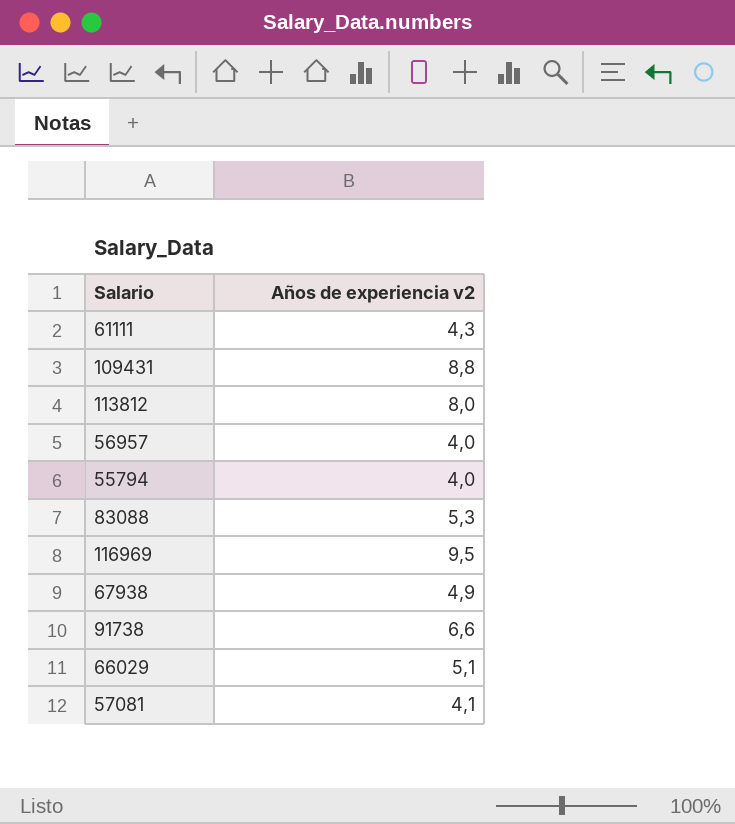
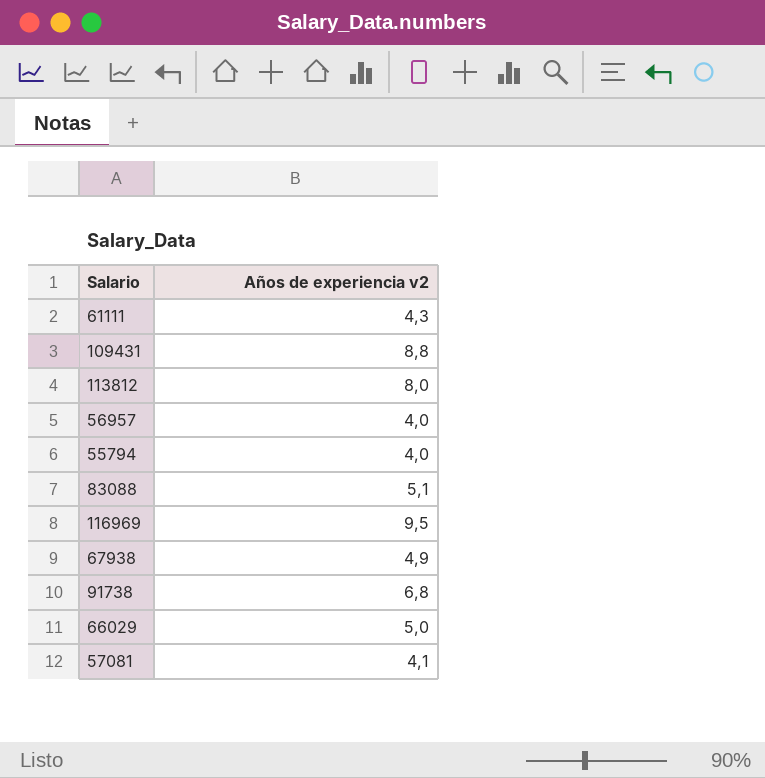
83088 | Años de experiencia v2: 5,3 -> 5,1
91738 | Años de experiencia v2: 6,6 -> 6,8
66029 | Años de experiencia v2: 5,1 -> 5,0

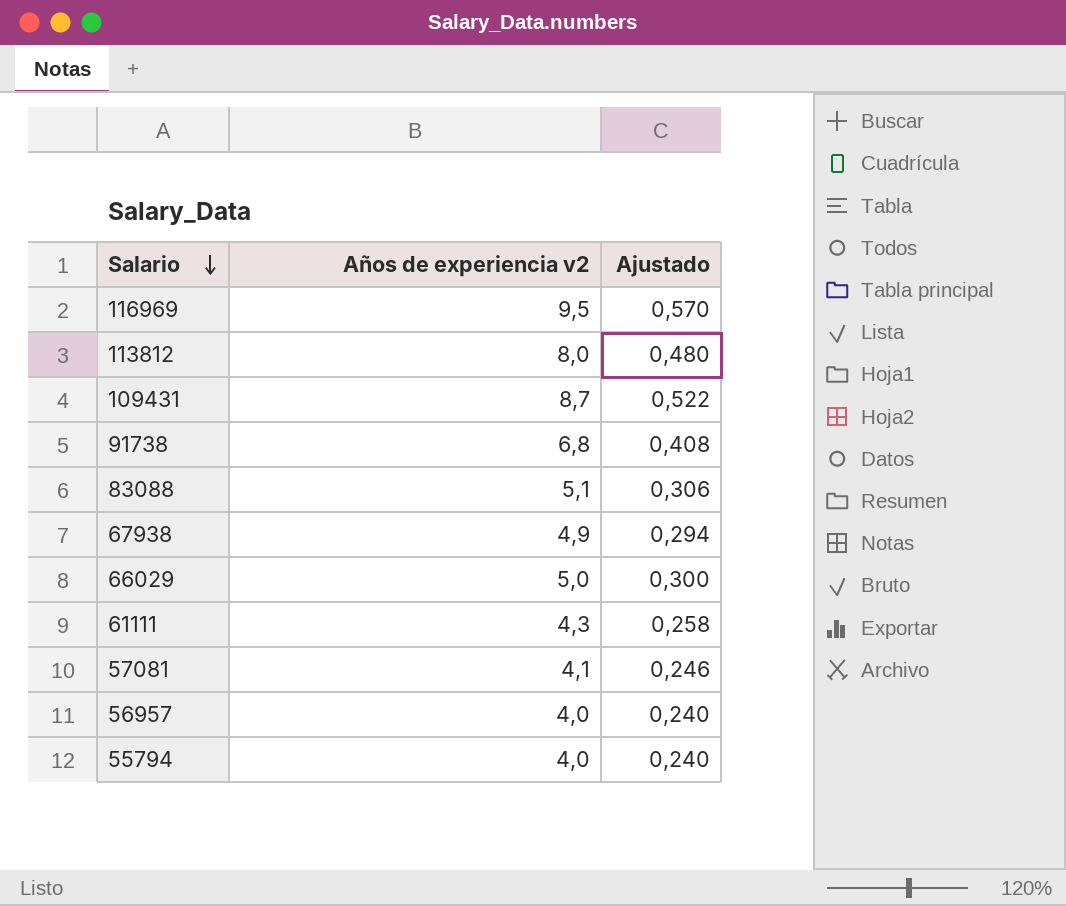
row order: none -> Salario descending
column Ajustado | formula: none -> [Años de experiencia v2] * 0,06
109431 | Años de experiencia v2: 8,8 -> 8,7

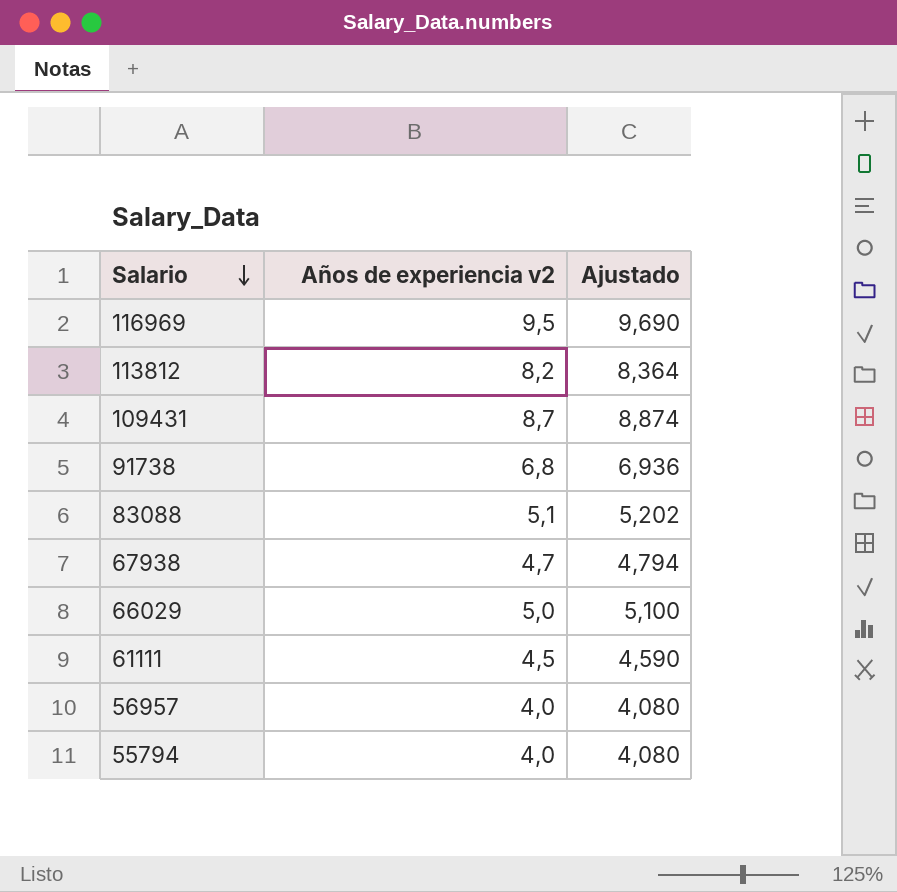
column Ajustado | formula: [Años de experiencia v2] * 0,06 -> [Años de experiencia v2] * 1,02
row 57081: 4,1 | 0,246 -> none
113812 | Años de experiencia v2: 8,0 -> 8,2
67938 | Años de experiencia v2: 4,9 -> 4,7
61111 | Años de experiencia v2: 4,3 -> 4,5

